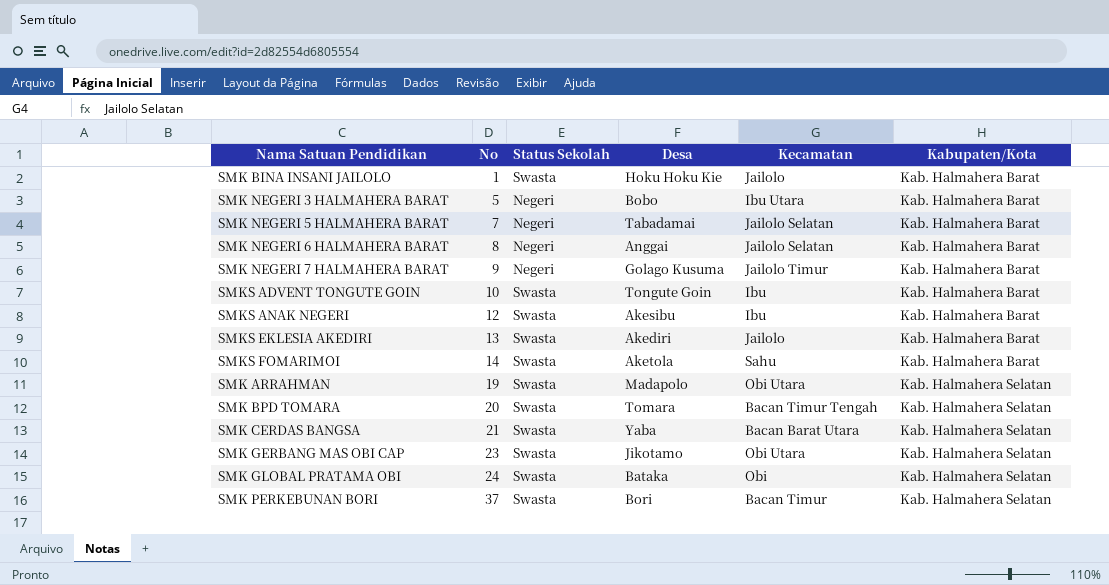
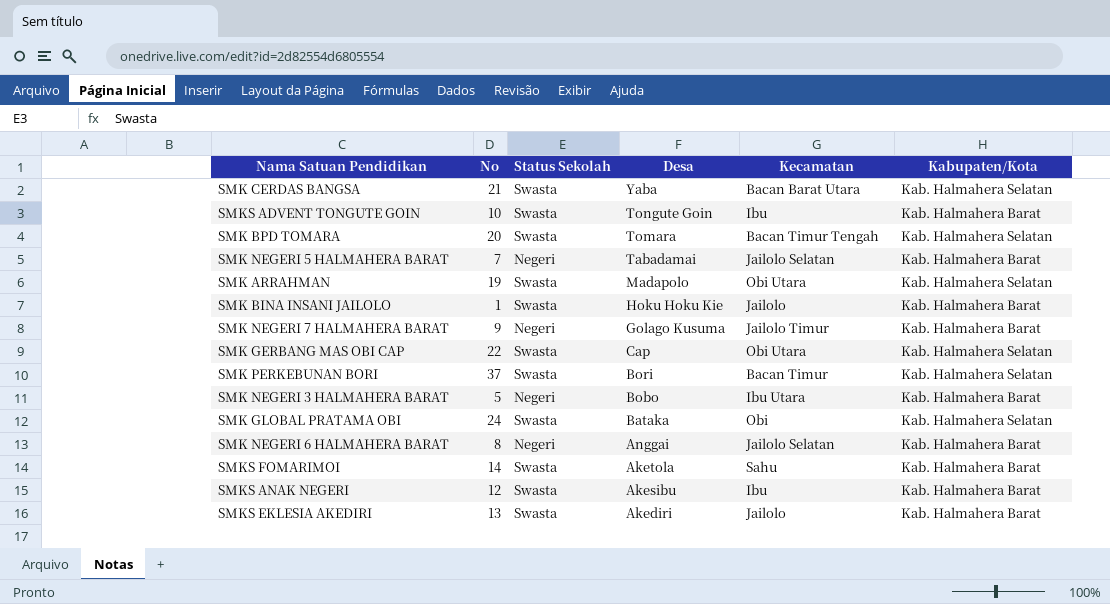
row order: No ascending -> Desa descending
SMK GERBANG MAS OBI CAP | No: 23 -> 22
SMK GERBANG MAS OBI CAP | Desa: Jikotamo -> Cap

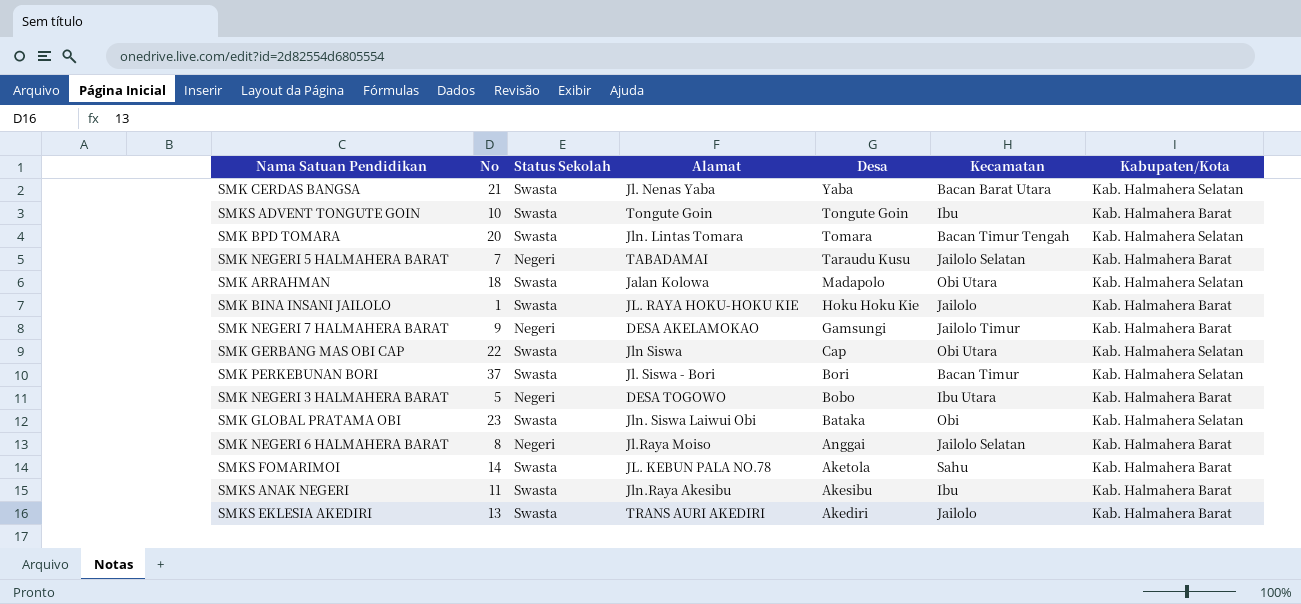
column Alamat | position: none -> 4
SMK NEGERI 5 HALMAHERA BARAT | Desa: Tabadamai -> Taraudu Kusu
SMK ARRAHMAN | No: 19 -> 18
SMK NEGERI 7 HALMAHERA BARAT | Desa: Golago Kusuma -> Gamsungi
SMK GLOBAL PRATAMA OBI | No: 24 -> 23
SMKS ANAK NEGERI | No: 12 -> 11

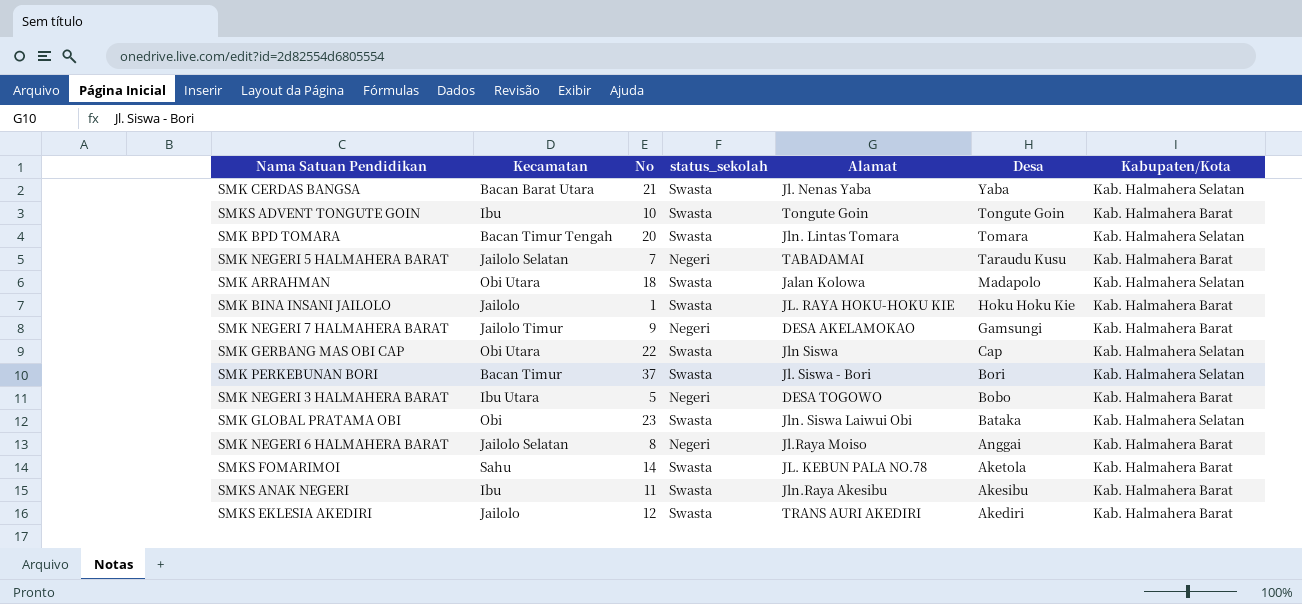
column Kecamatan | position: 6 -> 2
column name: Status Sekolah -> status_sekolah
SMKS EKLESIA AKEDIRI | No: 13 -> 12

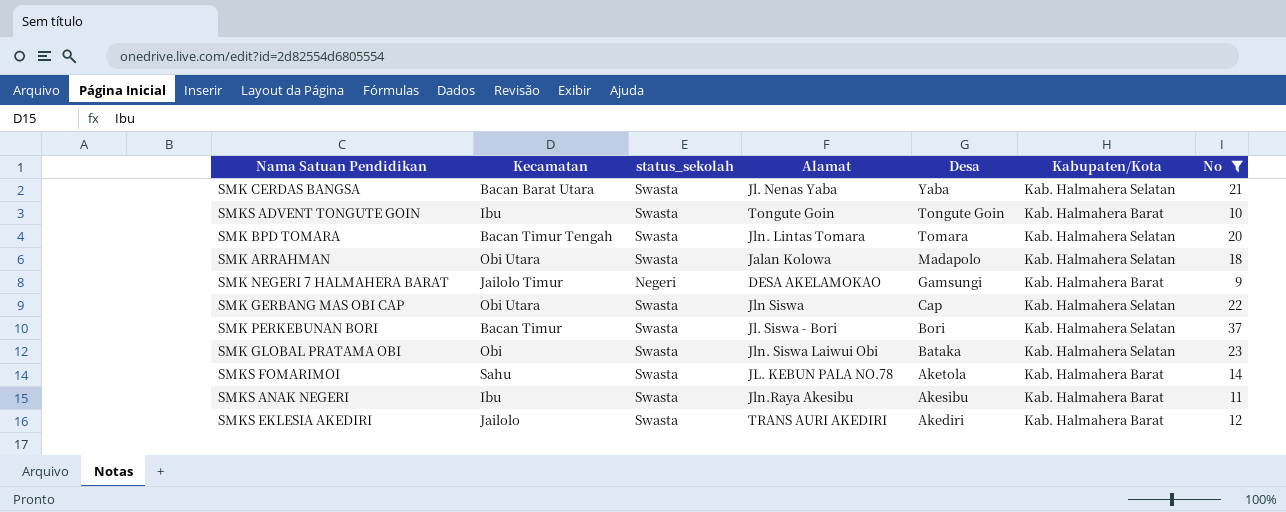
filter: none -> No >= 9
column No | position: 3 -> 7

